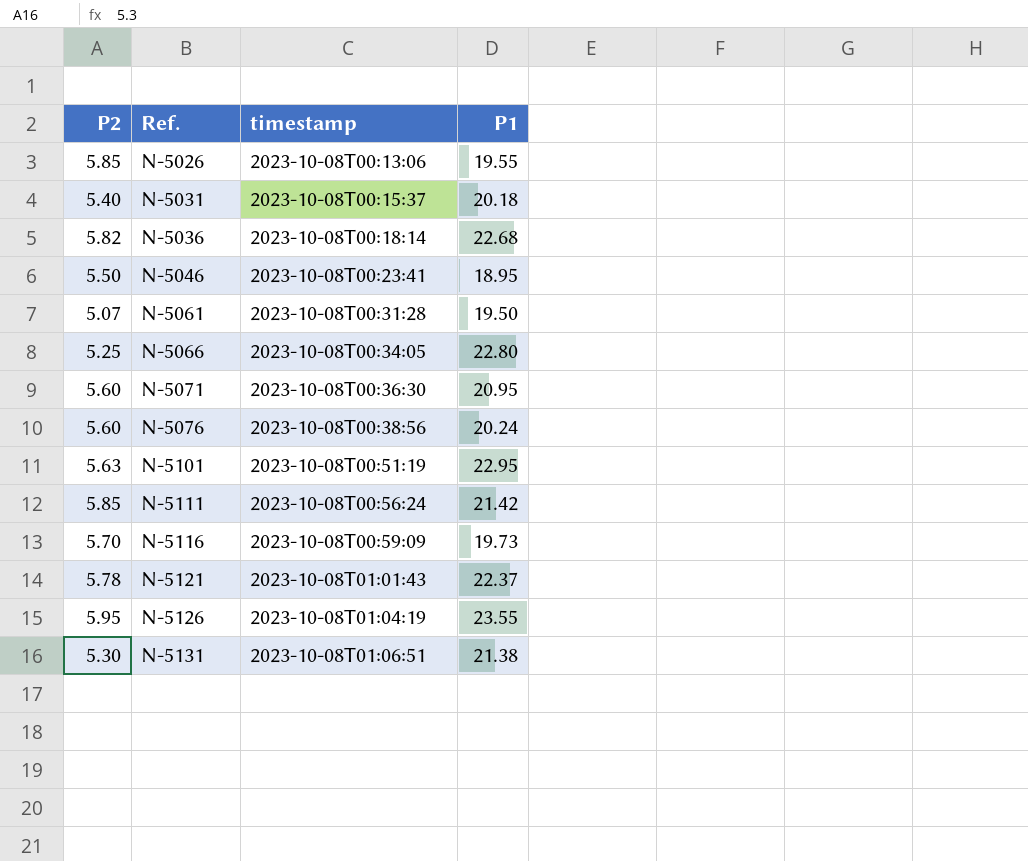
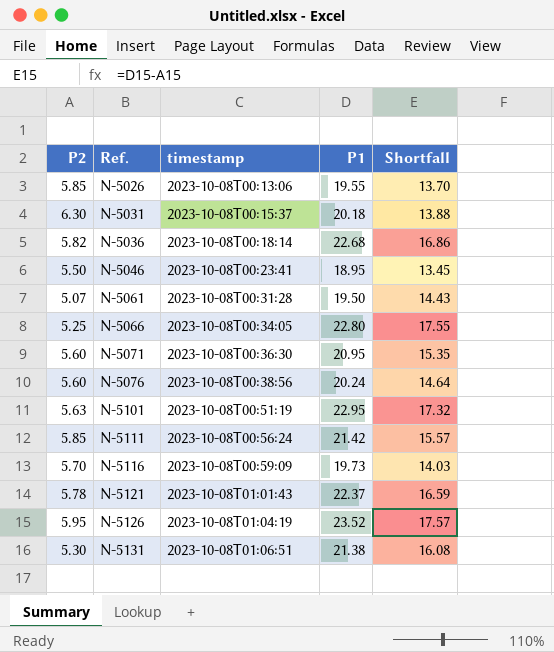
column Shortfall | formula: none -> [P1] - [P2]
N-5031 | P2: 5.40 -> 6.30
N-5126 | P1: 23.55 -> 23.52

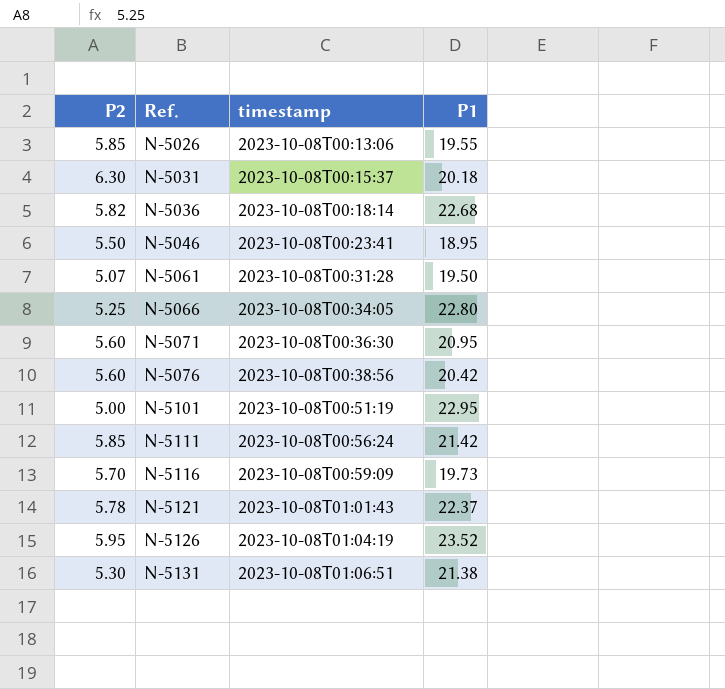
column Shortfall | formula: [P1] - [P2] -> none
N-5076 | P1: 20.24 -> 20.42
N-5101 | P2: 5.63 -> 5.00

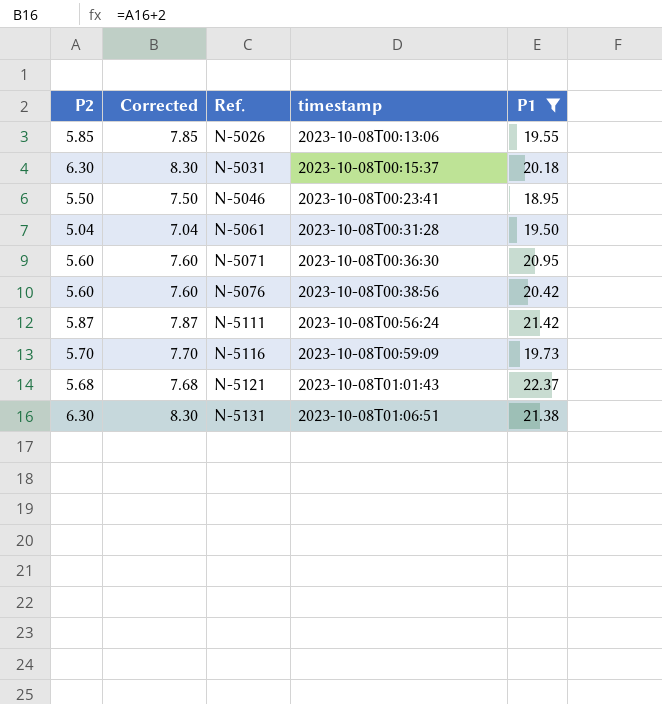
filter: none -> P1 <= 22.37
column Corrected | formula: none -> [P2] + 2
N-5061 | P2: 5.07 -> 5.04
N-5111 | P2: 5.85 -> 5.87
N-5121 | P2: 5.78 -> 5.68
N-5131 | P2: 5.30 -> 6.30

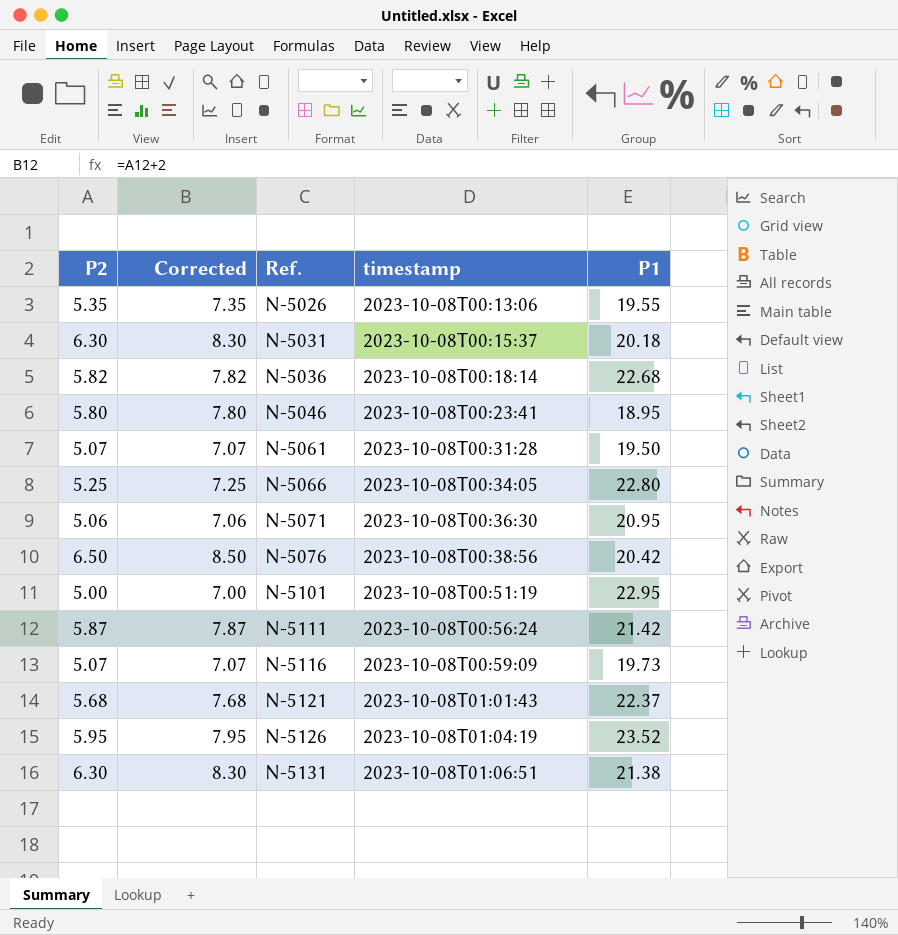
filter: P1 <= 22.37 -> none
N-5026 | P2: 5.85 -> 5.35
N-5026 | Corrected: 7.85 -> 7.35
N-5046 | P2: 5.50 -> 5.80
N-5046 | Corrected: 7.50 -> 7.80
N-5061 | P2: 5.04 -> 5.07
N-5061 | Corrected: 7.04 -> 7.07
N-5071 | P2: 5.60 -> 5.06
N-5071 | Corrected: 7.60 -> 7.06
N-5076 | P2: 5.60 -> 6.50
N-5076 | Corrected: 7.60 -> 8.50
N-5116 | P2: 5.70 -> 5.07
N-5116 | Corrected: 7.70 -> 7.07

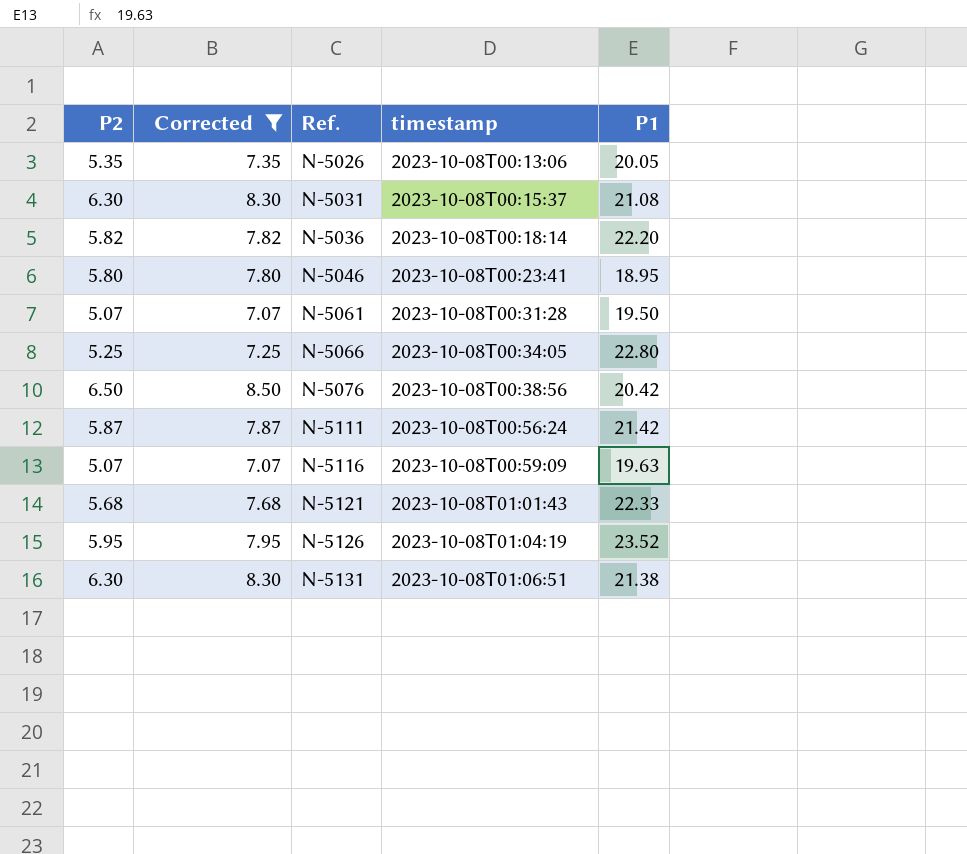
filter: none -> Corrected >= 7.07
N-5026 | P1: 19.55 -> 20.05
N-5031 | P1: 20.18 -> 21.08
N-5036 | P1: 22.68 -> 22.20
N-5116 | P1: 19.73 -> 19.63
N-5121 | P1: 22.37 -> 22.33

